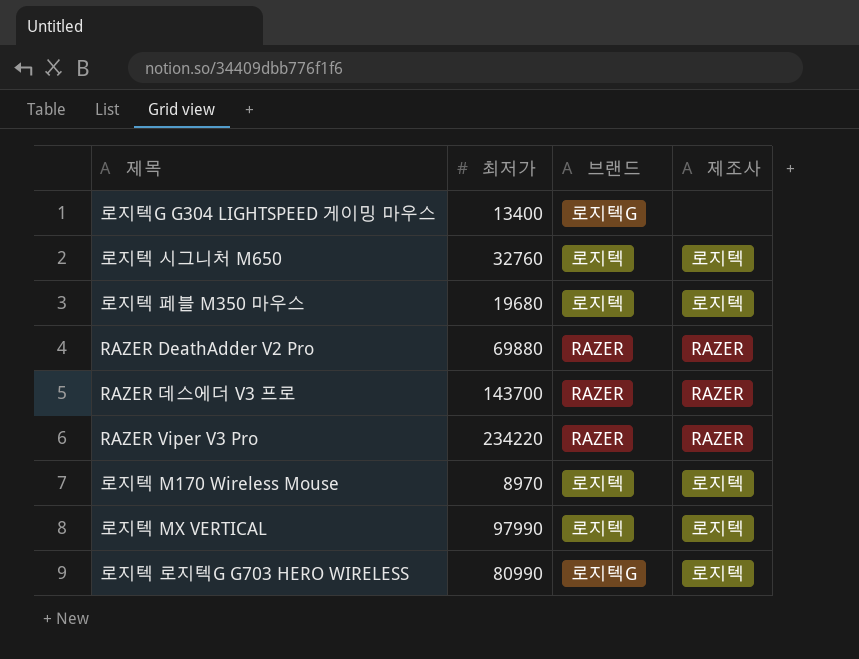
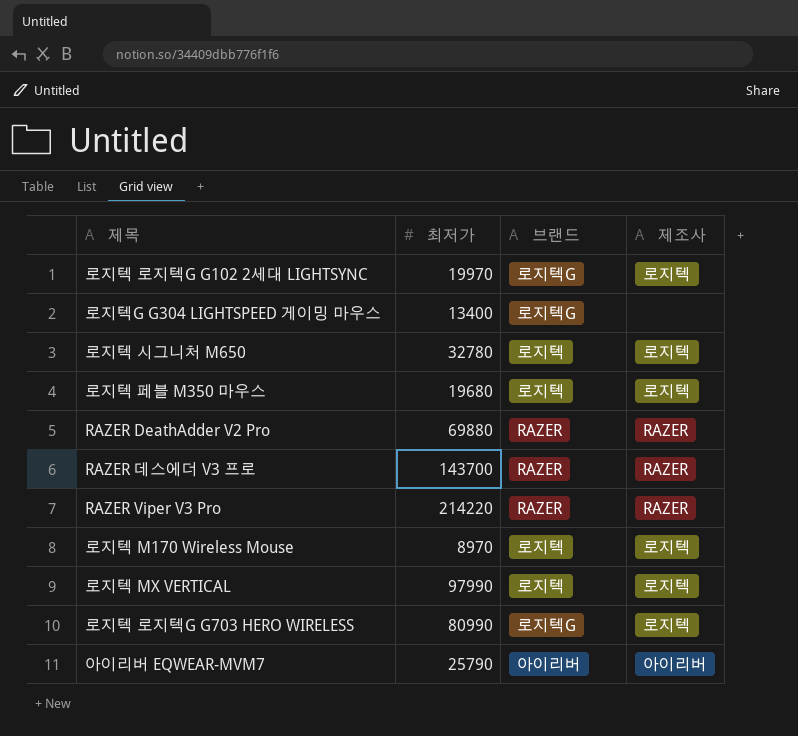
row 로지텍 로지텍G G102 2세대 LIGHTSYNC: none -> 19970 | 로지텍G | 로지텍
로지텍 시그니처 M650 | 최저가: 32760 -> 32780
RAZER Viper V3 Pro | 최저가: 234220 -> 214220
row 아이리버 EQWEAR-MVM7: none -> 25790 | 아이리버 | 아이리버

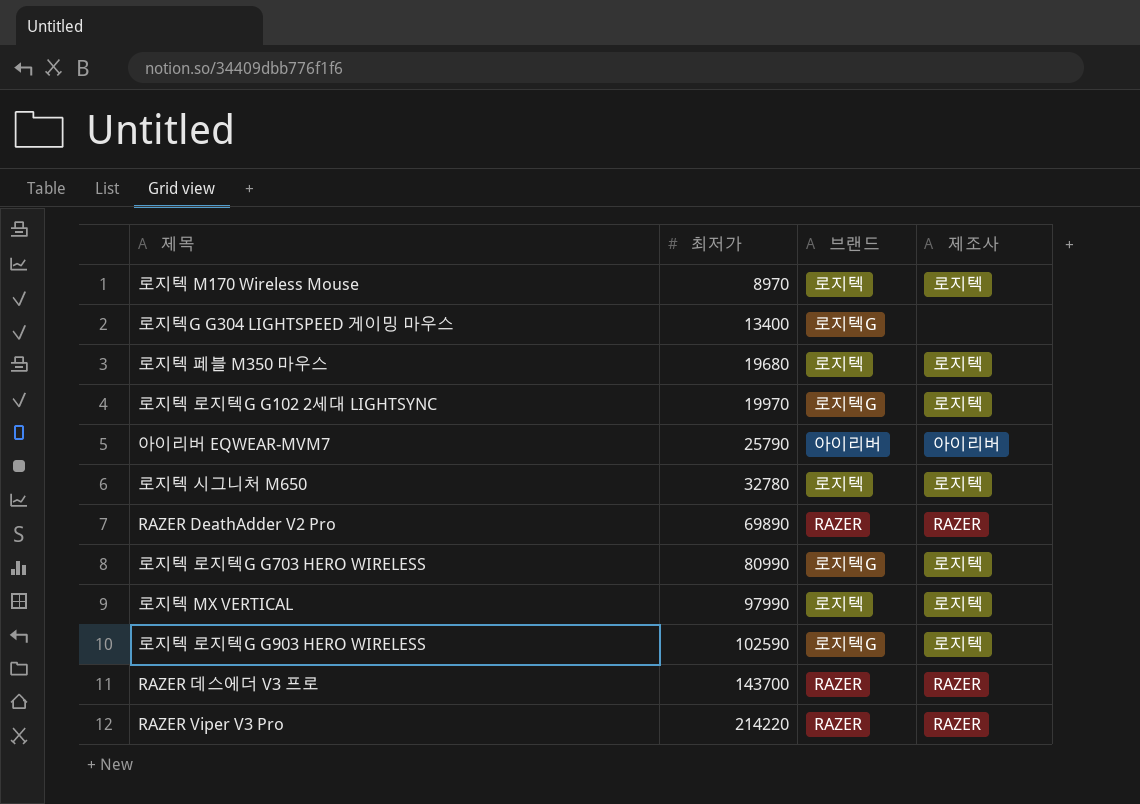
row order: none -> 최저가 ascending
RAZER DeathAdder V2 Pro | 최저가: 69880 -> 69890
row 로지텍 로지텍G G903 HERO WIRELESS: none -> 102590 | 로지텍G | 로지텍

